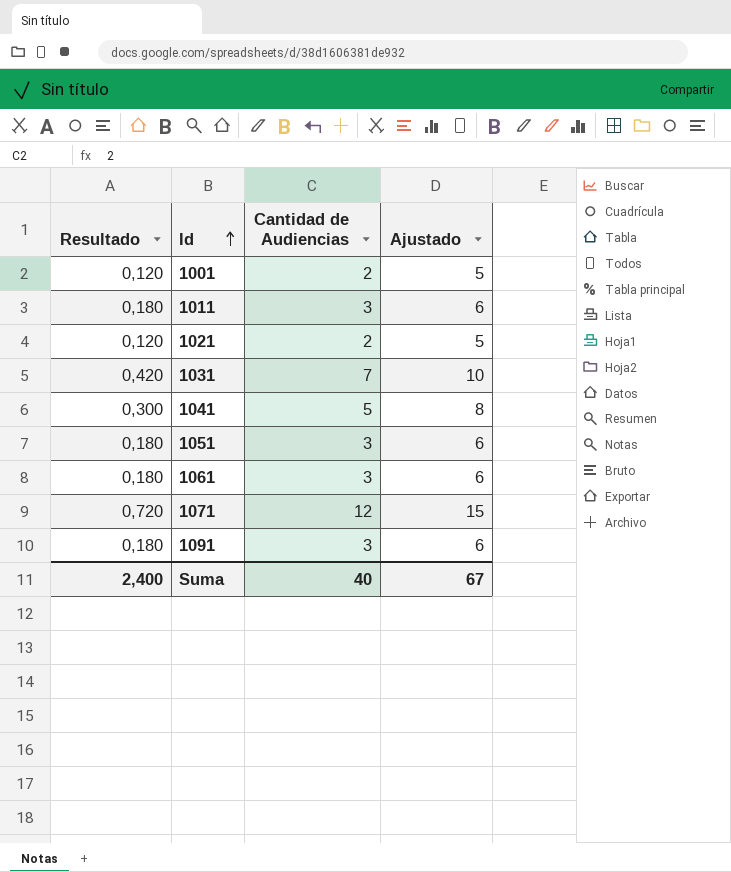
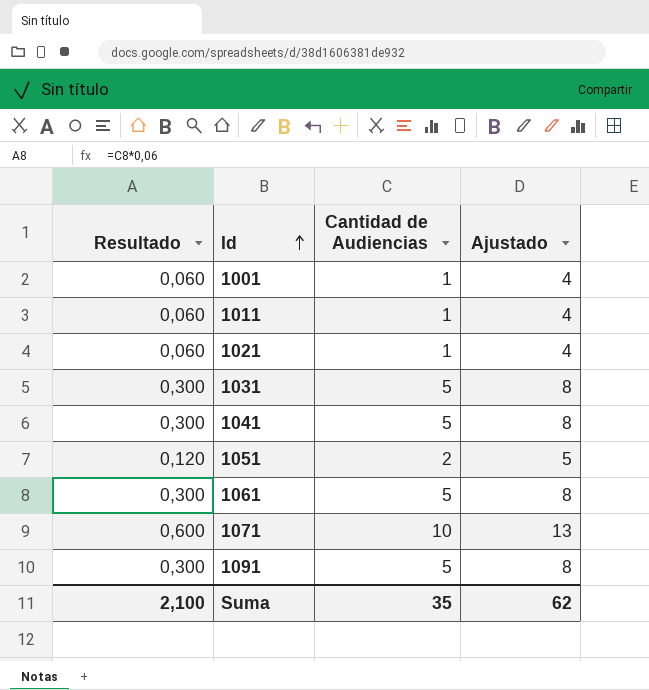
1001 | Resultado: 0,120 -> 0,060
1001 | Cantidad de Audiencias: 2 -> 1
1001 | Ajustado: 5 -> 4
1011 | Resultado: 0,180 -> 0,060
1011 | Cantidad de Audiencias: 3 -> 1
1011 | Ajustado: 6 -> 4
1021 | Resultado: 0,120 -> 0,060
1021 | Cantidad de Audiencias: 2 -> 1
1021 | Ajustado: 5 -> 4
1031 | Resultado: 0,420 -> 0,300
1031 | Cantidad de Audiencias: 7 -> 5
1031 | Ajustado: 10 -> 8
1051 | Resultado: 0,180 -> 0,120
1051 | Cantidad de Audiencias: 3 -> 2
1051 | Ajustado: 6 -> 5
1061 | Resultado: 0,180 -> 0,300
1061 | Cantidad de Audiencias: 3 -> 5
1061 | Ajustado: 6 -> 8
1071 | Resultado: 0,720 -> 0,600
1071 | Cantidad de Audiencias: 12 -> 10
1071 | Ajustado: 15 -> 13
1091 | Resultado: 0,180 -> 0,300
1091 | Cantidad de Audiencias: 3 -> 5
1091 | Ajustado: 6 -> 8
Suma | Resultado: 2,400 -> 2,100
Suma | Cantidad de Audiencias: 40 -> 35
Suma | Ajustado: 67 -> 62

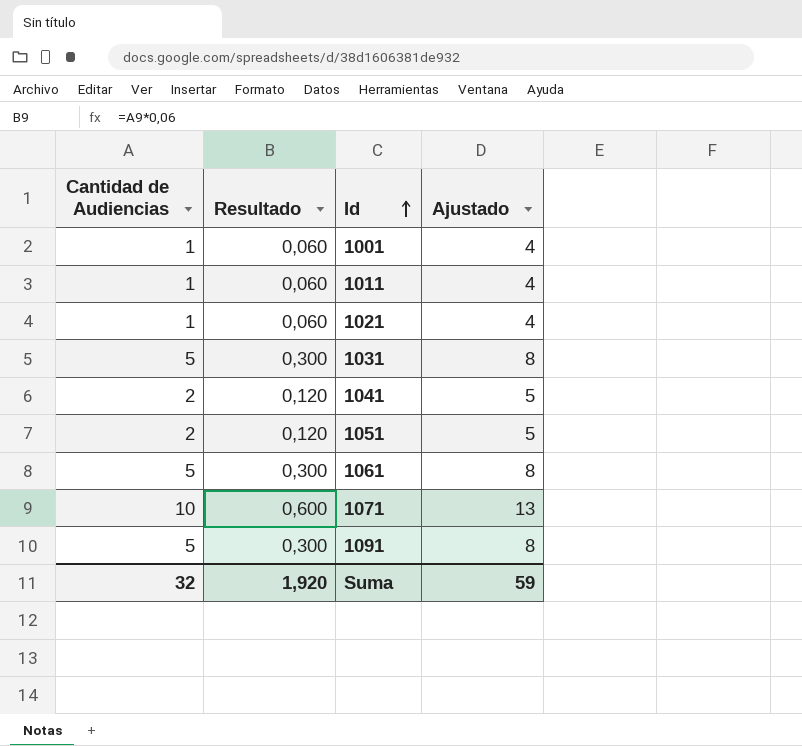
column Cantidad de Audiencias | position: 3 -> 1
1041 | Cantidad de Audiencias: 5 -> 2
1041 | Resultado: 0,300 -> 0,120
1041 | Ajustado: 8 -> 5
Suma | Cantidad de Audiencias: 35 -> 32
Suma | Resultado: 2,100 -> 1,920
Suma | Ajustado: 62 -> 59

